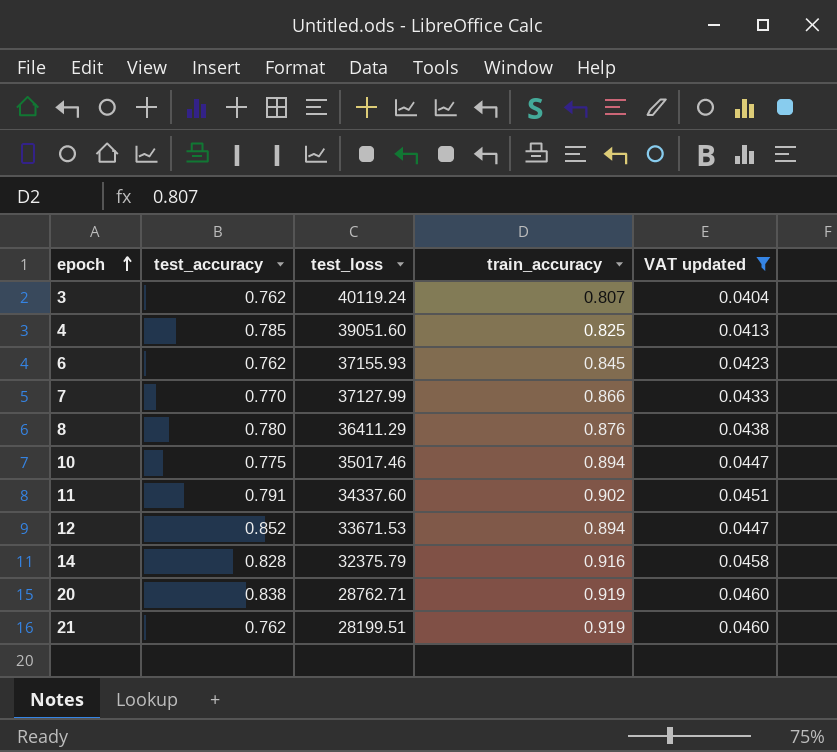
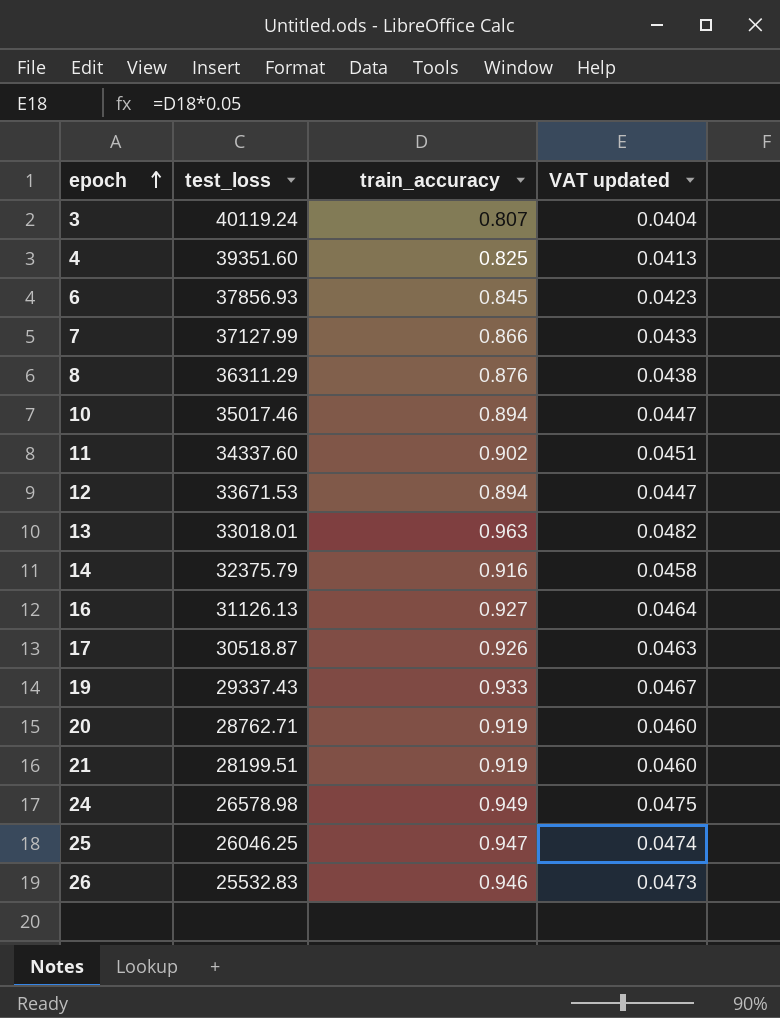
filter: VAT updated <= 0.0460 -> none
column test_accuracy | position: 2 -> none
4 | test_loss: 39051.60 -> 39351.60
6 | test_loss: 37155.93 -> 37856.93
8 | test_loss: 36411.29 -> 36311.29

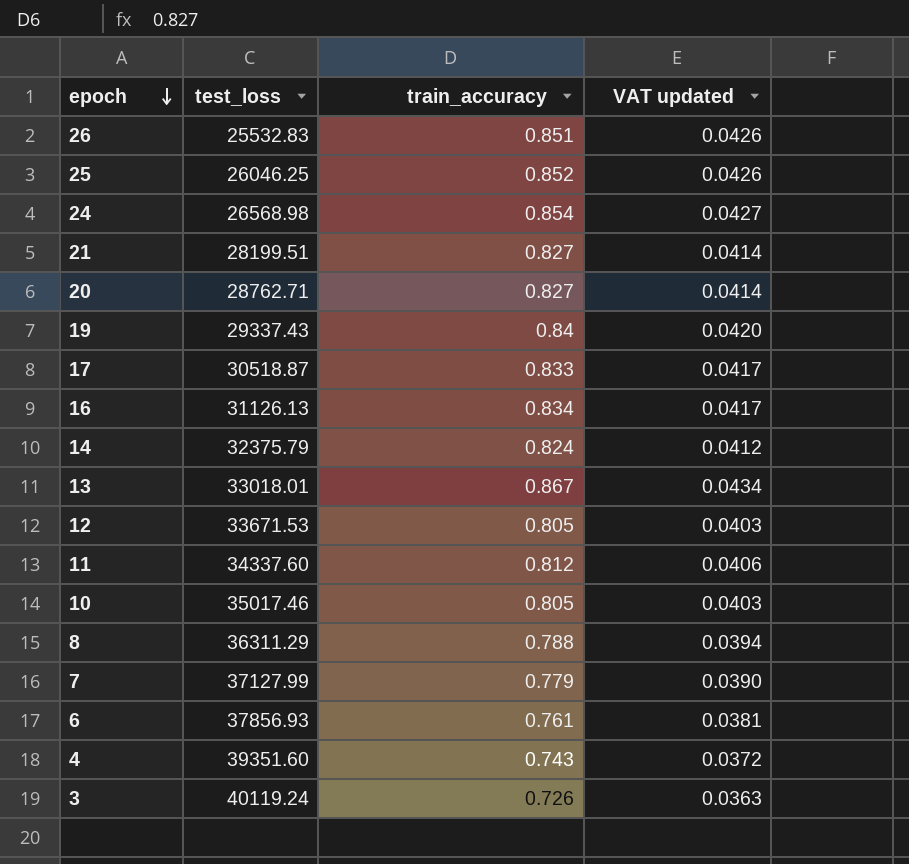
row order: epoch ascending -> epoch descending
26 | train_accuracy: 0.946 -> 0.851
26 | VAT updated: 0.0473 -> 0.0426
25 | train_accuracy: 0.947 -> 0.852
25 | VAT updated: 0.0474 -> 0.0426
24 | test_loss: 26578.98 -> 26568.98
24 | train_accuracy: 0.949 -> 0.854
24 | VAT updated: 0.0475 -> 0.0427
21 | train_accuracy: 0.919 -> 0.827
21 | VAT updated: 0.0460 -> 0.0414
20 | train_accuracy: 0.919 -> 0.827
20 | VAT updated: 0.0460 -> 0.0414
19 | train_accuracy: 0.933 -> 0.84
19 | VAT updated: 0.0467 -> 0.0420
17 | train_accuracy: 0.926 -> 0.833
17 | VAT updated: 0.0463 -> 0.0417
16 | train_accuracy: 0.927 -> 0.834
16 | VAT updated: 0.0464 -> 0.0417
14 | train_accuracy: 0.916 -> 0.824
14 | VAT updated: 0.0458 -> 0.0412
13 | train_accuracy: 0.963 -> 0.867
13 | VAT updated: 0.0482 -> 0.0434
12 | train_accuracy: 0.894 -> 0.805
12 | VAT updated: 0.0447 -> 0.0403
11 | train_accuracy: 0.902 -> 0.812
11 | VAT updated: 0.0451 -> 0.0406
10 | train_accuracy: 0.894 -> 0.805
10 | VAT updated: 0.0447 -> 0.0403
8 | train_accuracy: 0.876 -> 0.788
8 | VAT updated: 0.0438 -> 0.0394
7 | train_accuracy: 0.866 -> 0.779
7 | VAT updated: 0.0433 -> 0.0390
6 | train_accuracy: 0.845 -> 0.761
6 | VAT updated: 0.0423 -> 0.0381
4 | train_accuracy: 0.825 -> 0.743
4 | VAT updated: 0.0413 -> 0.0372
3 | train_accuracy: 0.807 -> 0.726
3 | VAT updated: 0.0404 -> 0.0363

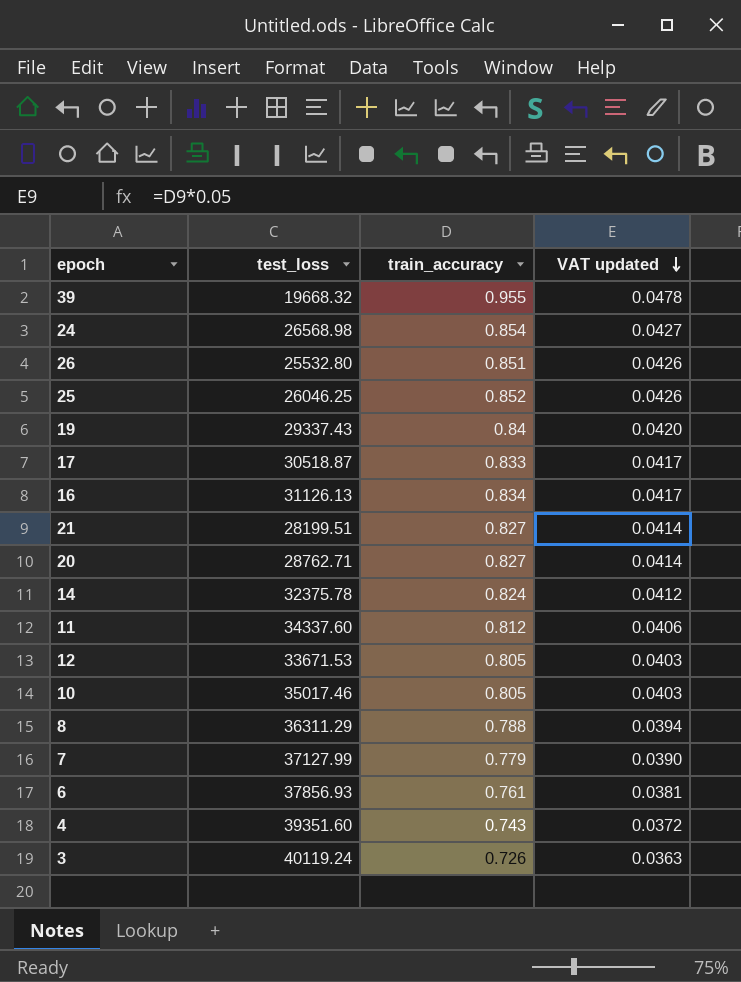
row order: epoch descending -> VAT updated descending
row 13: 33018.01 | 0.867 | 0.0434 -> none
row 39: none -> 19668.32 | 0.955 | 0.0478
26 | test_loss: 25532.83 -> 25532.80
14 | test_loss: 32375.79 -> 32375.78

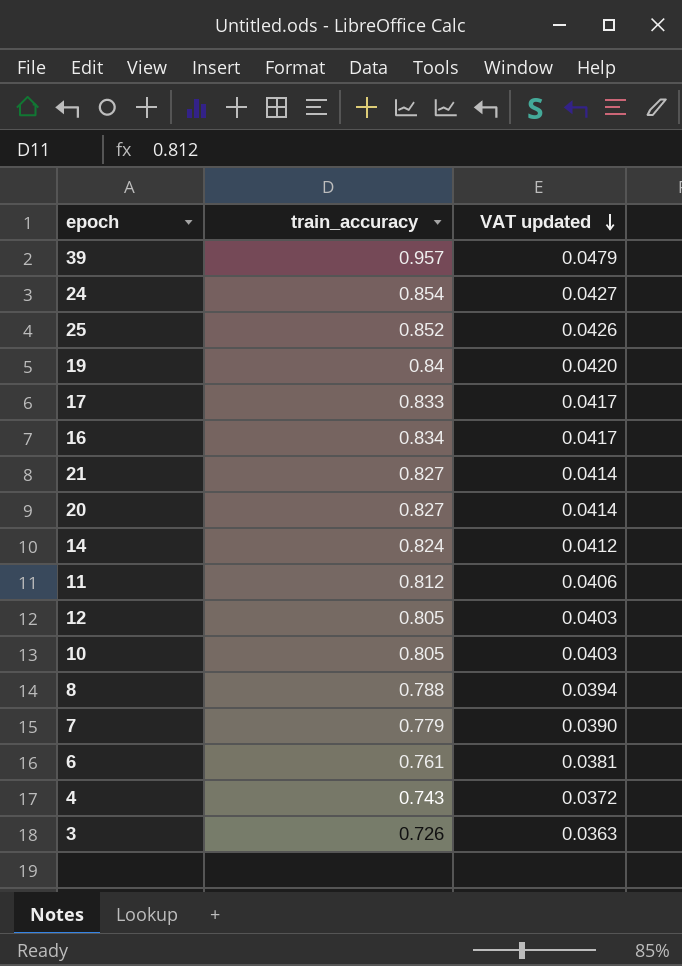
column test_loss | position: 2 -> none
row 26: 25532.80 | 0.851 | 0.0426 -> none
39 | train_accuracy: 0.955 -> 0.957
39 | VAT updated: 0.0478 -> 0.0479

